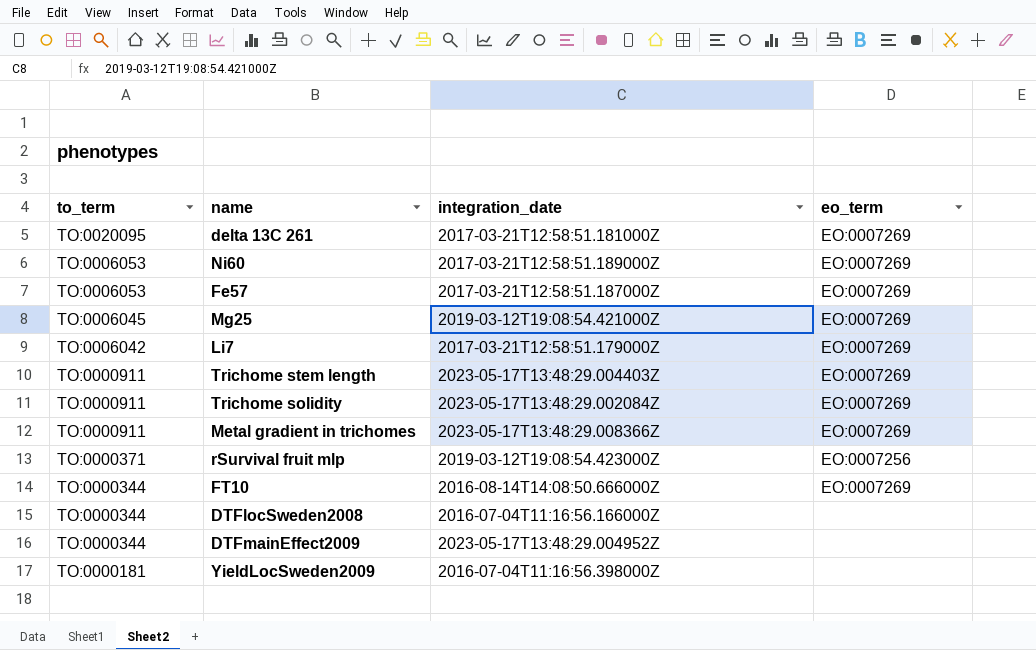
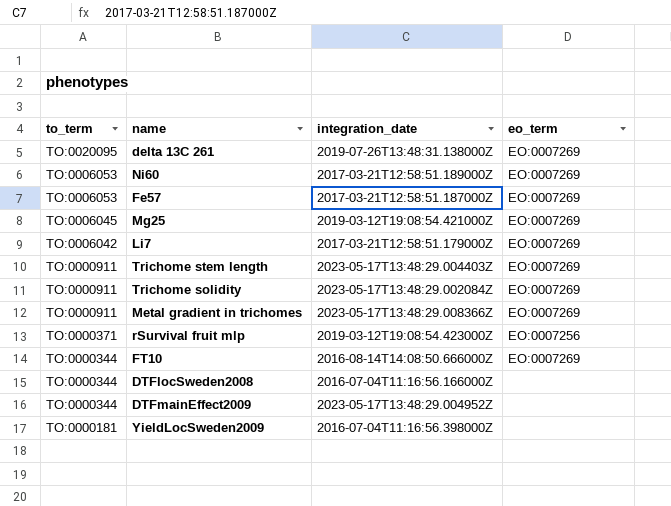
delta 13C 261 | integration_date: 2017-03-21T12:58:51.181000Z -> 2019-07-26T13:48:31.138000Z

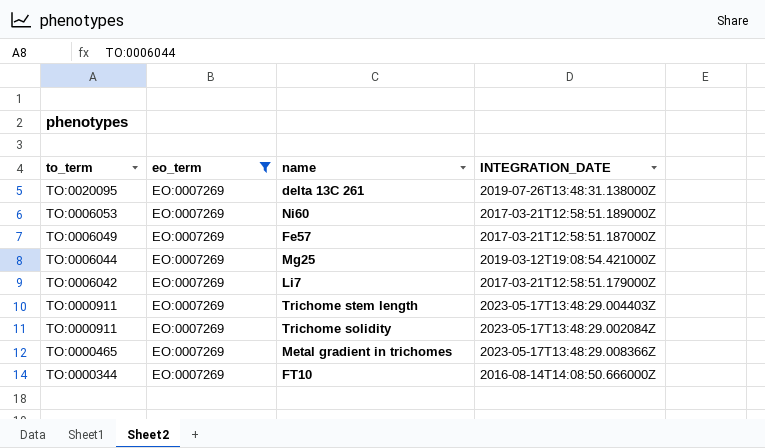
filter: none -> eo_term = EO:0007269
column eo_term | position: 4 -> 2
column name: integration_date -> INTEGRATION_DATE
Fe57 | to_term: TO:0006053 -> TO:0006049
Mg25 | to_term: TO:0006045 -> TO:0006044
Metal gradient in trichomes | to_term: TO:0000911 -> TO:0000465

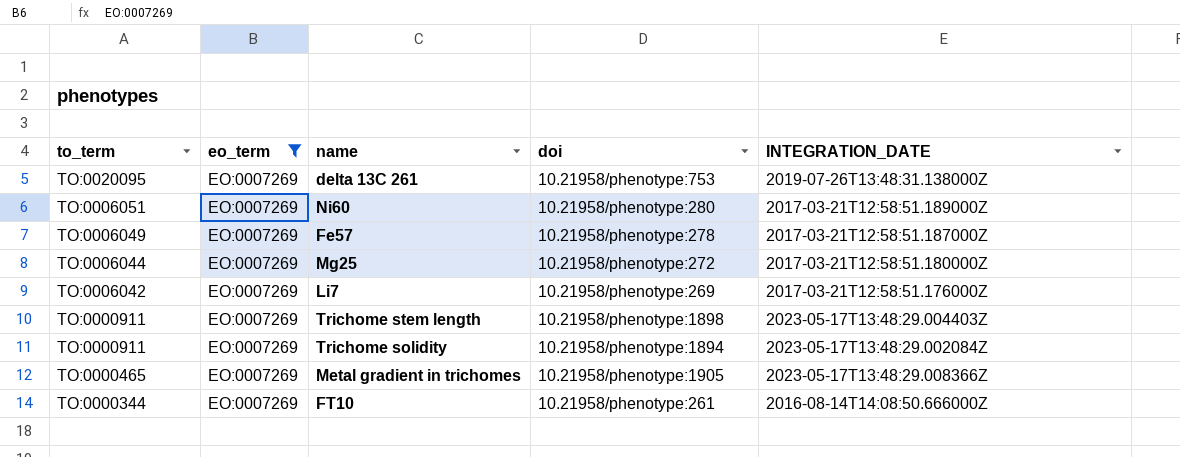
column doi | position: none -> 4
Ni60 | to_term: TO:0006053 -> TO:0006051
Mg25 | INTEGRATION_DATE: 2019-03-12T19:08:54.421000Z -> 2017-03-21T12:58:51.180000Z
Li7 | INTEGRATION_DATE: 2017-03-21T12:58:51.179000Z -> 2017-03-21T12:58:51.176000Z

